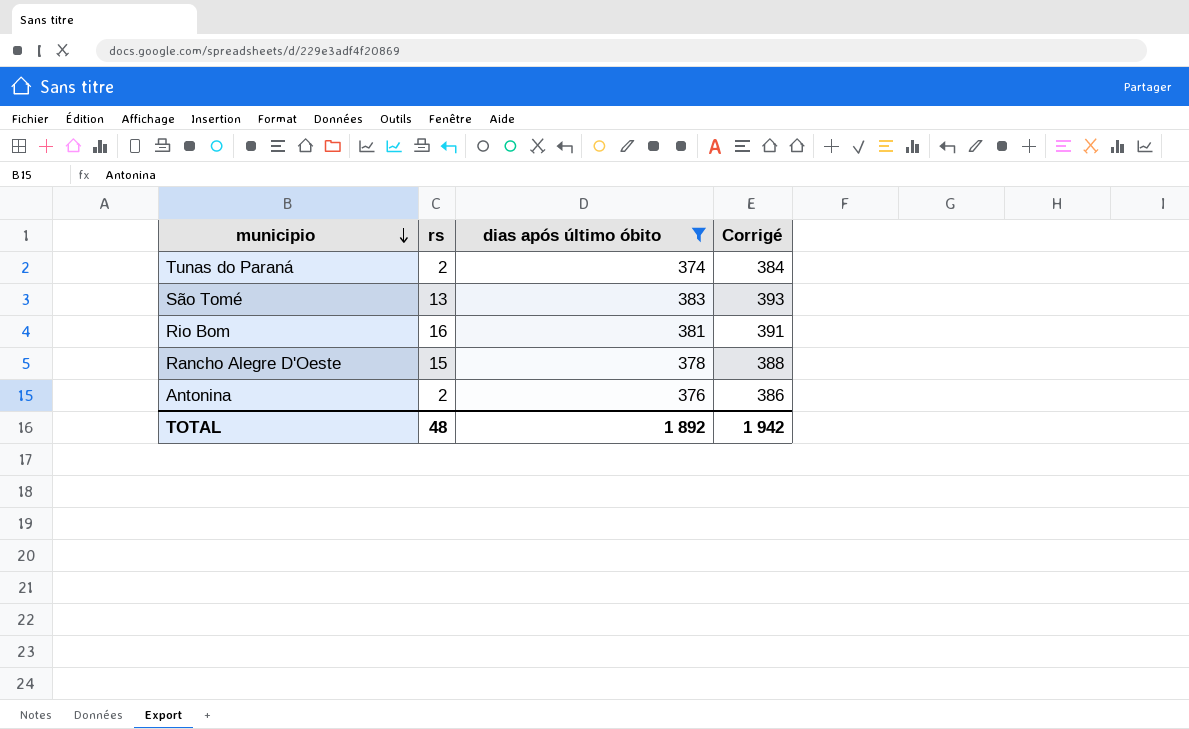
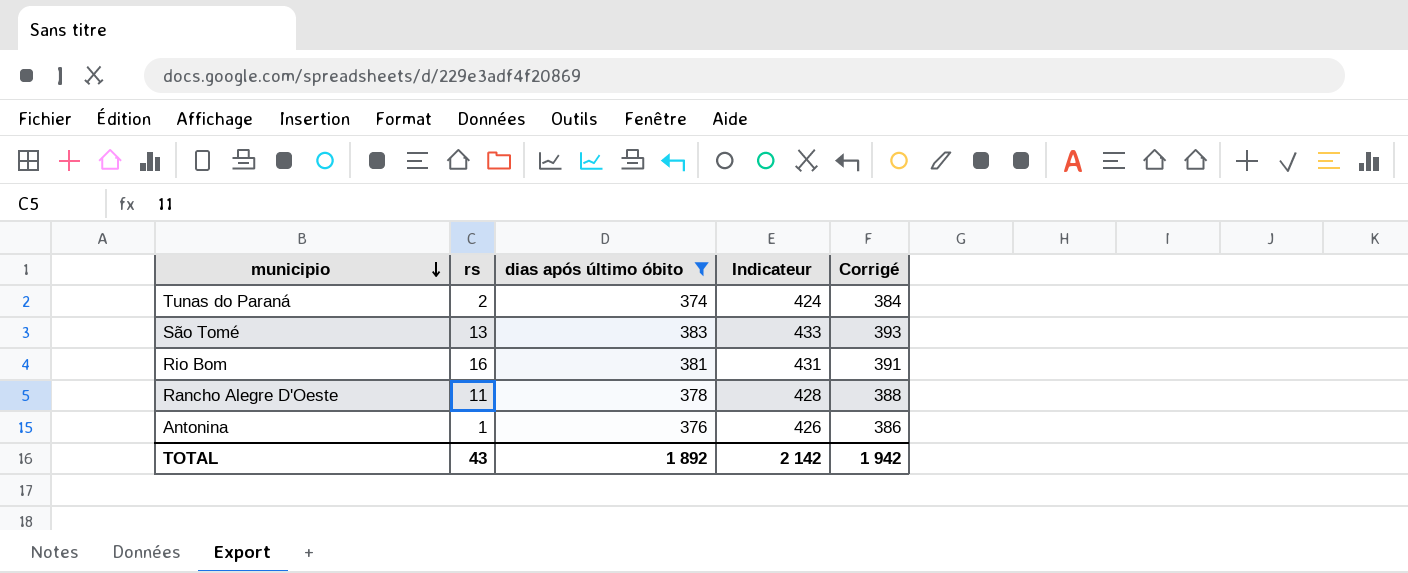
column Indicateur | formula: none -> [dias após último óbito] + 50
Rancho Alegre D'Oeste | rs: 15 -> 11
Antonina | rs: 2 -> 1
TOTAL | rs: 48 -> 43

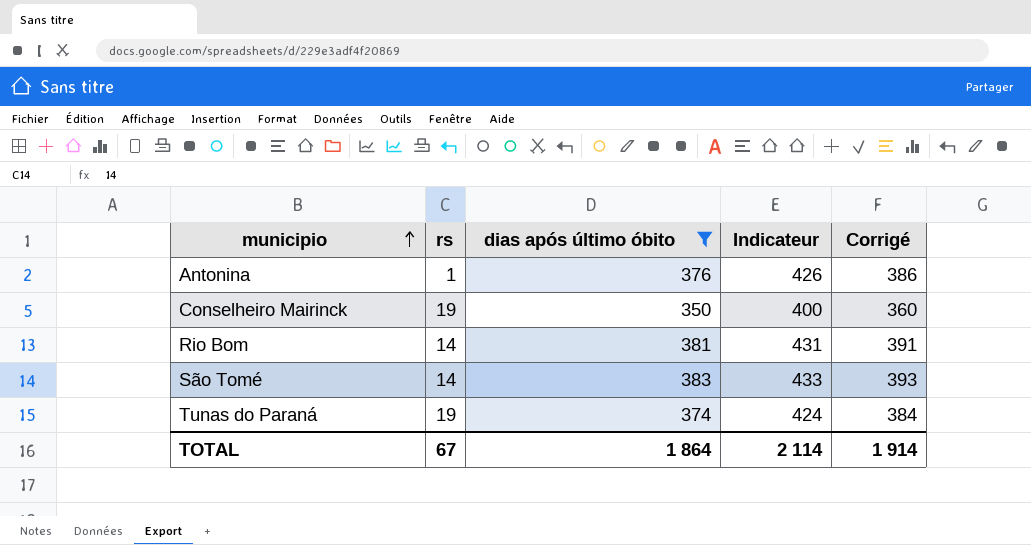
row order: municipio descending -> municipio ascending
row Rancho Alegre D'Oeste: 11 | 378 | 428 | 388 -> none
row Conselheiro Mairinck: none -> 19 | 350 | 400 | 360
Rio Bom | rs: 16 -> 14
São Tomé | rs: 13 -> 14
Tunas do Paraná | rs: 2 -> 19
TOTAL | rs: 43 -> 67
TOTAL | dias após último óbito: 1 892 -> 1 864
TOTAL | Indicateur: 2 142 -> 2 114
TOTAL | Corrigé: 1 942 -> 1 914

